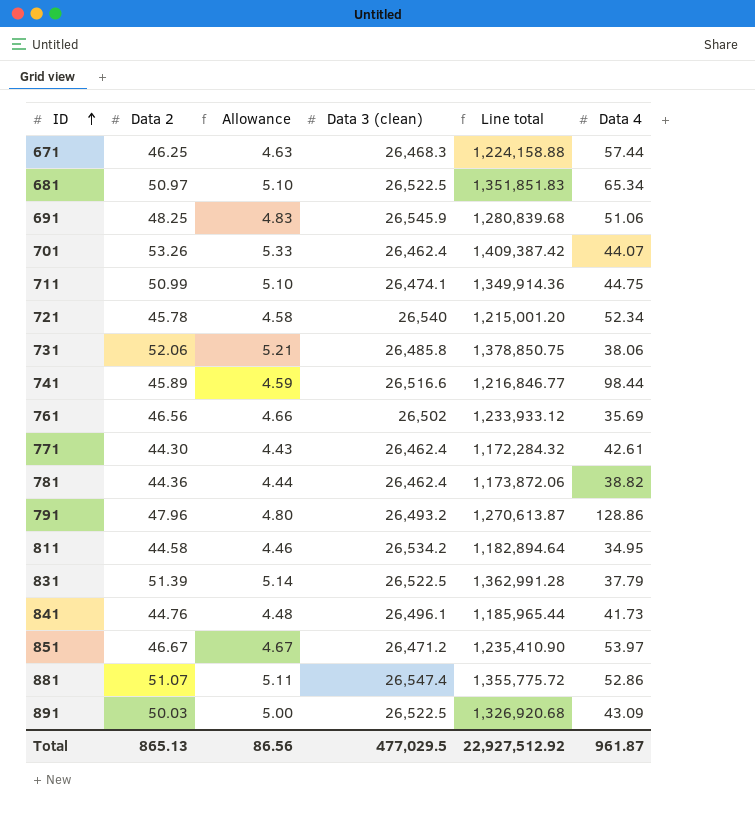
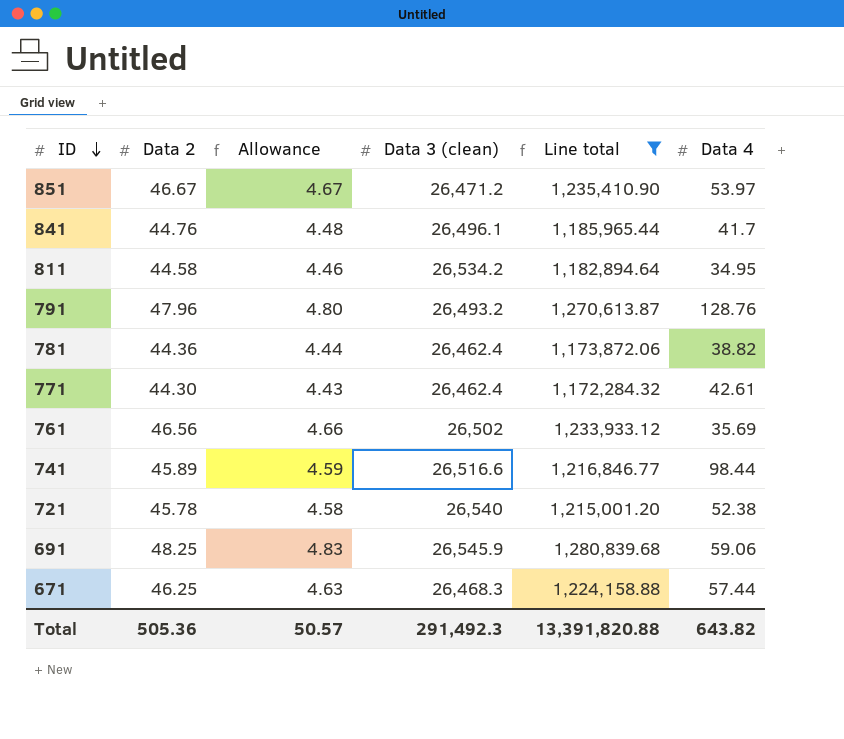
filter: none -> Line total <= 1,280,839.68
row order: ID ascending -> ID descending
841 | Data 4: 41.73 -> 41.7
791 | Data 4: 128.86 -> 128.76
721 | Data 4: 52.34 -> 52.38
691 | Data 4: 51.06 -> 59.06
Total | Data 2: 865.13 -> 505.36
Total | Allowance: 86.56 -> 50.57
Total | Data 3 (clean): 477,029.5 -> 291,492.3
Total | Line total: 22,927,512.92 -> 13,391,820.88
Total | Data 4: 961.87 -> 643.82

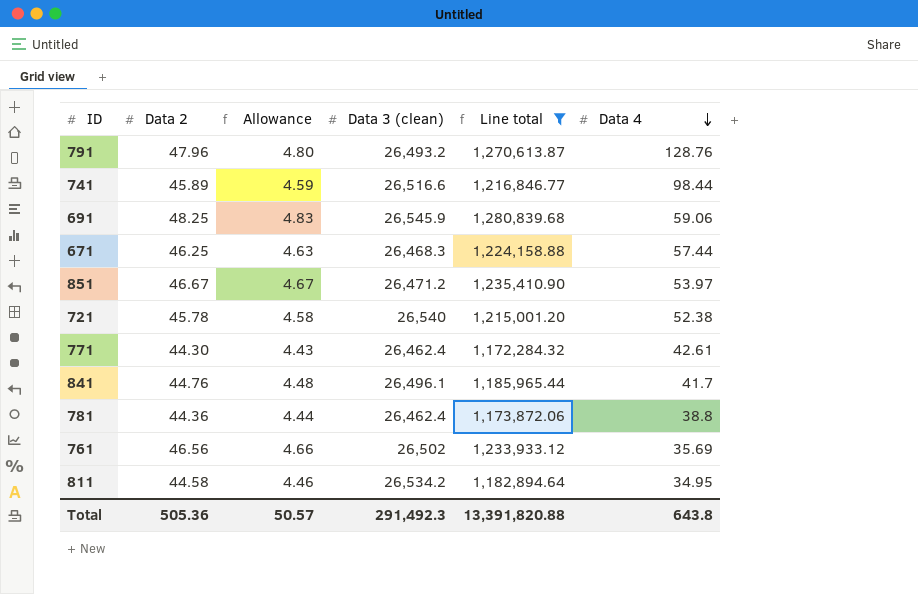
row order: ID descending -> Data 4 descending
781 | Data 4: 38.82 -> 38.8
Total | Data 4: 643.82 -> 643.8

